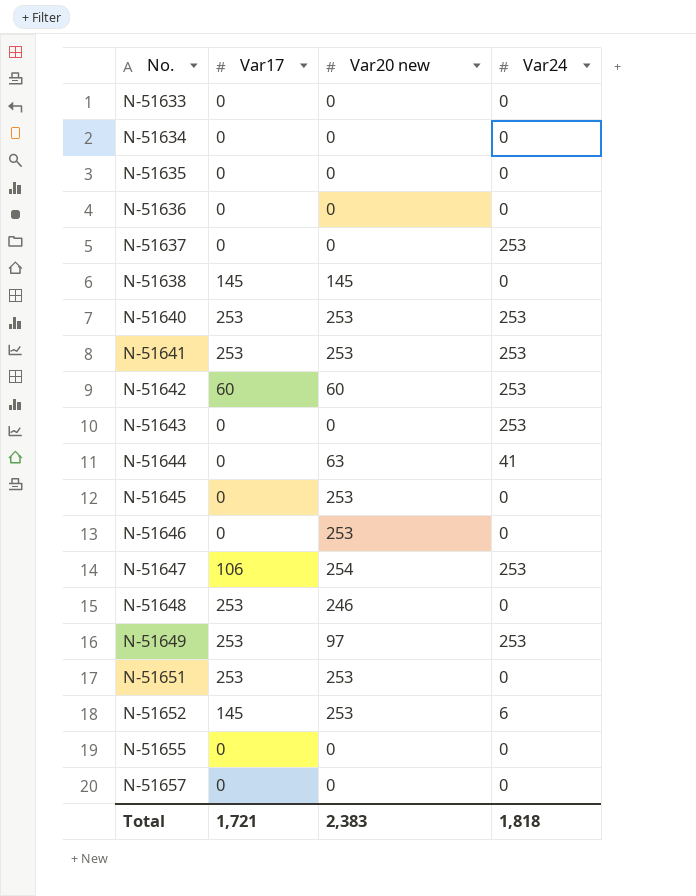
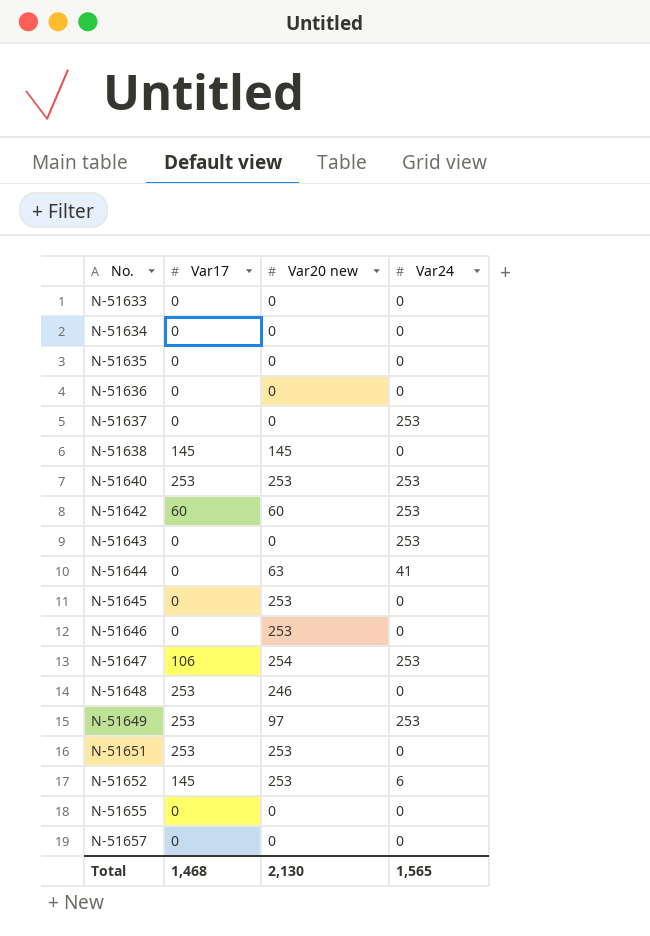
row N-51641: 253 | 253 | 253 -> none
Total | Var17: 1,721 -> 1,468
Total | Var20 new: 2,383 -> 2,130
Total | Var24: 1,818 -> 1,565

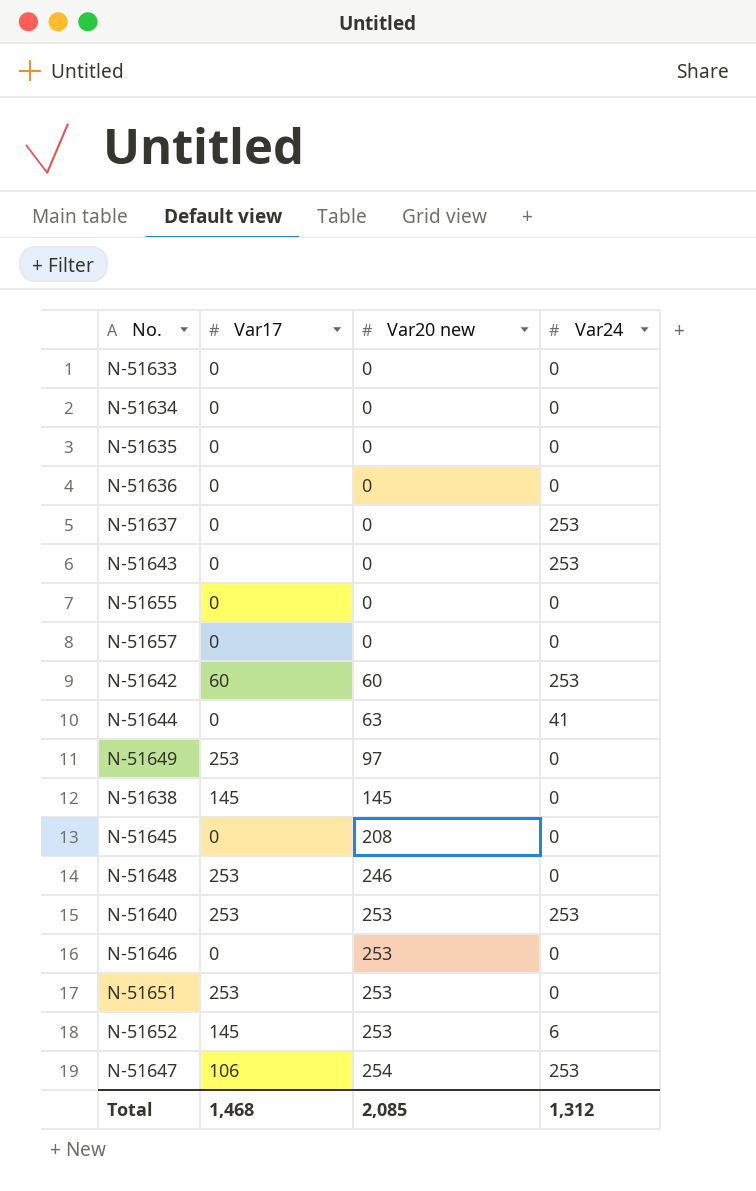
row order: No. ascending -> Var20 new ascending
N-51649 | Var24: 253 -> 0
N-51645 | Var20 new: 253 -> 208
Total | Var20 new: 2,130 -> 2,085
Total | Var24: 1,565 -> 1,312

